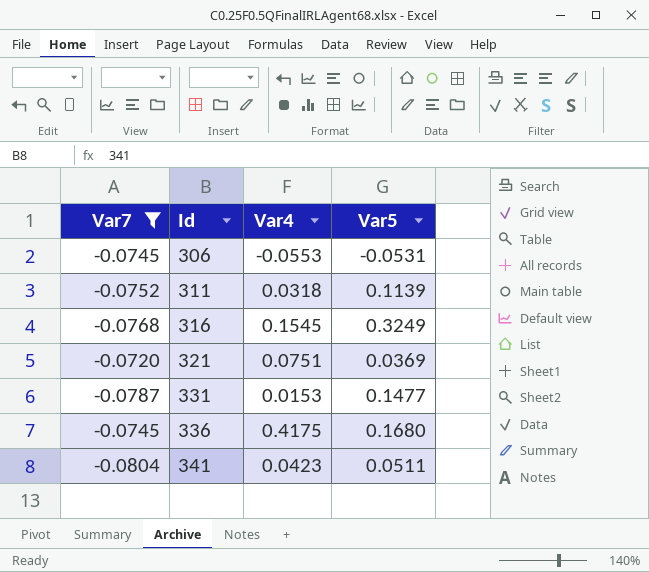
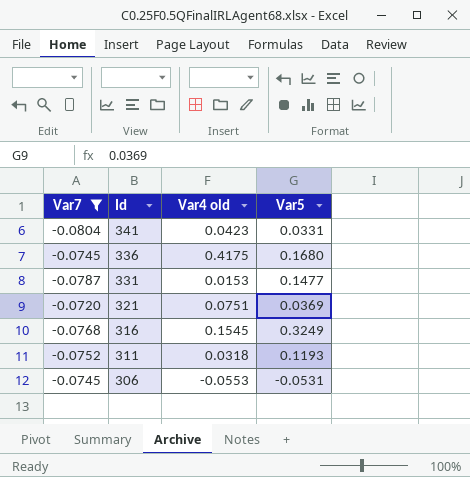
row order: Id ascending -> Id descending
column name: Var4 -> Var4 old
341 | Var5: 0.0511 -> 0.0331
311 | Var5: 0.1139 -> 0.1193

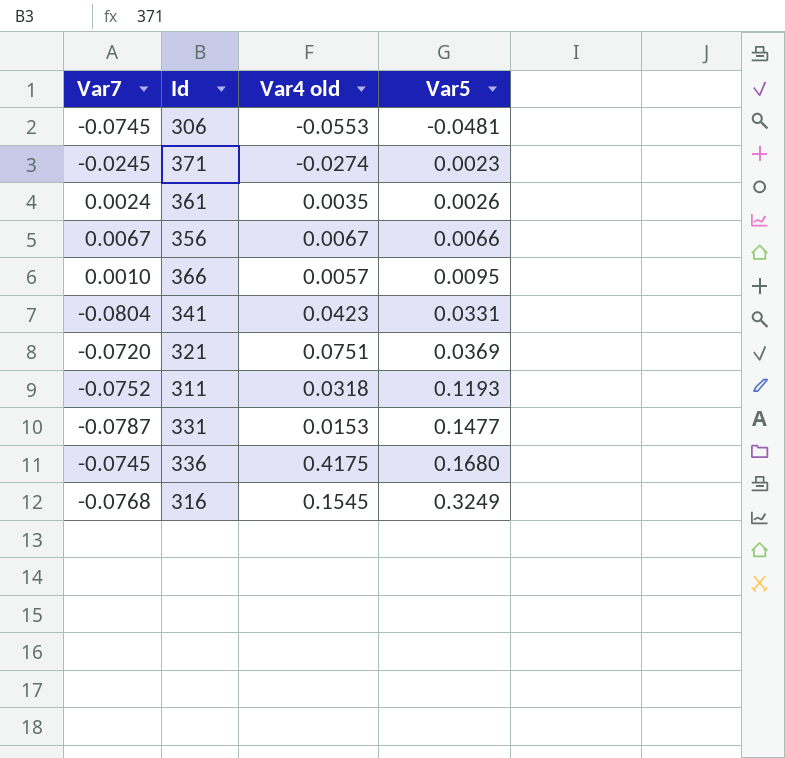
filter: Var7 <= -0.0720 -> none
row order: Id descending -> Var5 ascending
306 | Var5: -0.0531 -> -0.0481

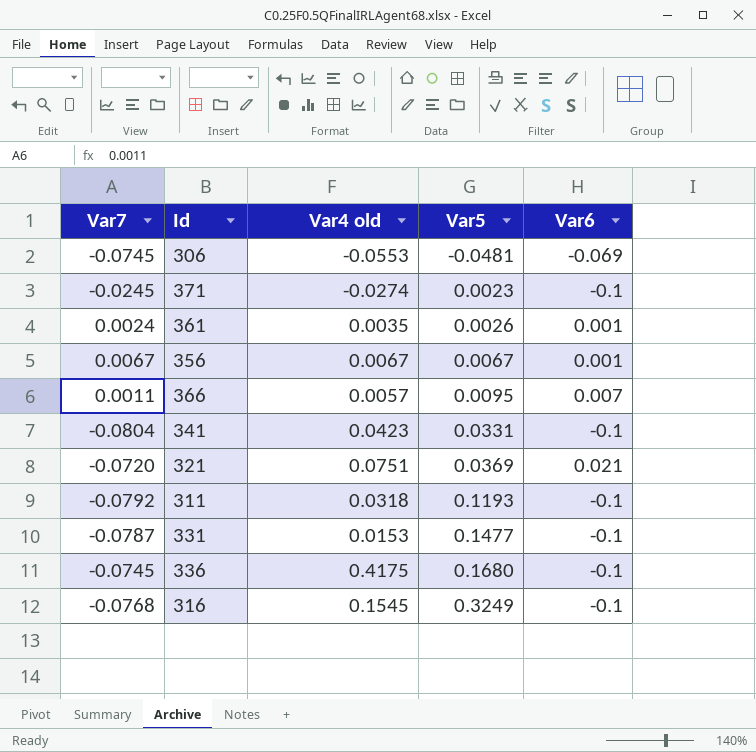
column Var6 | position: none -> 5
356 | Var5: 0.0066 -> 0.0067
366 | Var7: 0.0010 -> 0.0011
311 | Var7: -0.0752 -> -0.0792

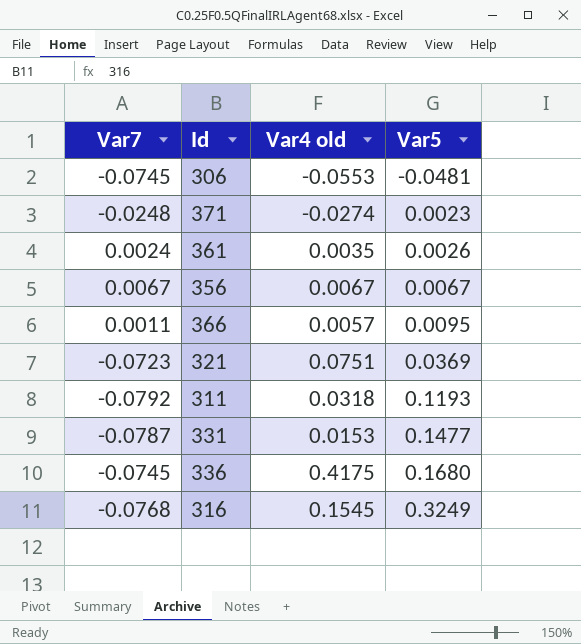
column Var6 | position: 5 -> none
row 341: -0.0804 | 0.0423 | 0.0331 | -0.1 -> none
371 | Var7: -0.0245 -> -0.0248
321 | Var7: -0.0720 -> -0.0723

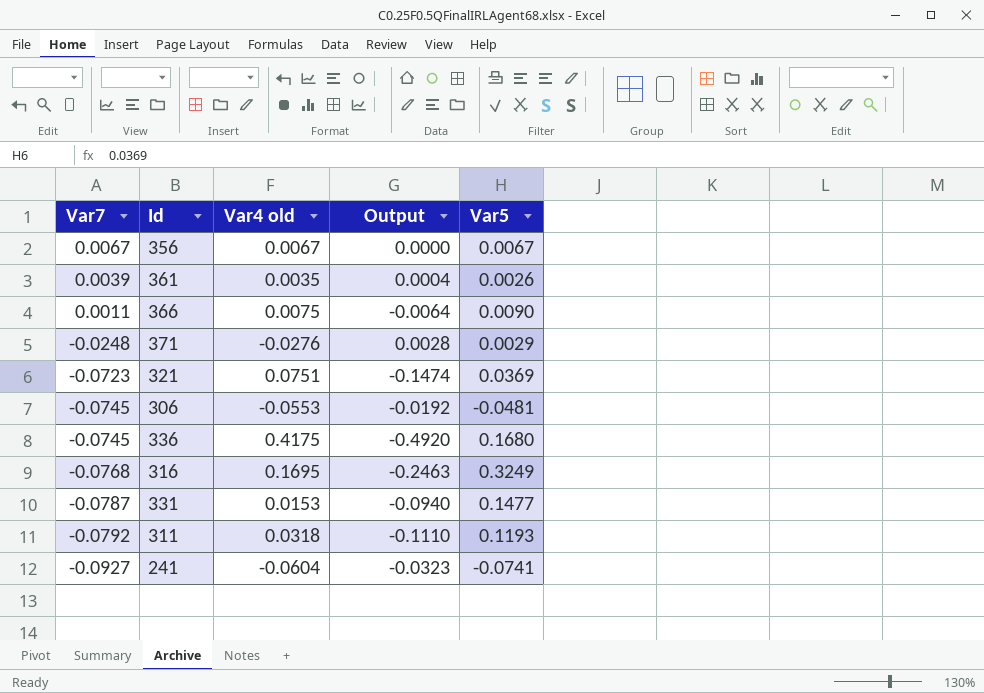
row order: Var5 ascending -> Var7 descending
column Output | formula: none -> [Var7] - [Var4 old]
361 | Var7: 0.0024 -> 0.0039
366 | Var4 old: 0.0057 -> 0.0075
366 | Var5: 0.0095 -> 0.0090
371 | Var4 old: -0.0274 -> -0.0276
371 | Var5: 0.0023 -> 0.0029
316 | Var4 old: 0.1545 -> 0.1695
row 241: none -> -0.0927 | -0.0604 | -0.0323 | -0.0741

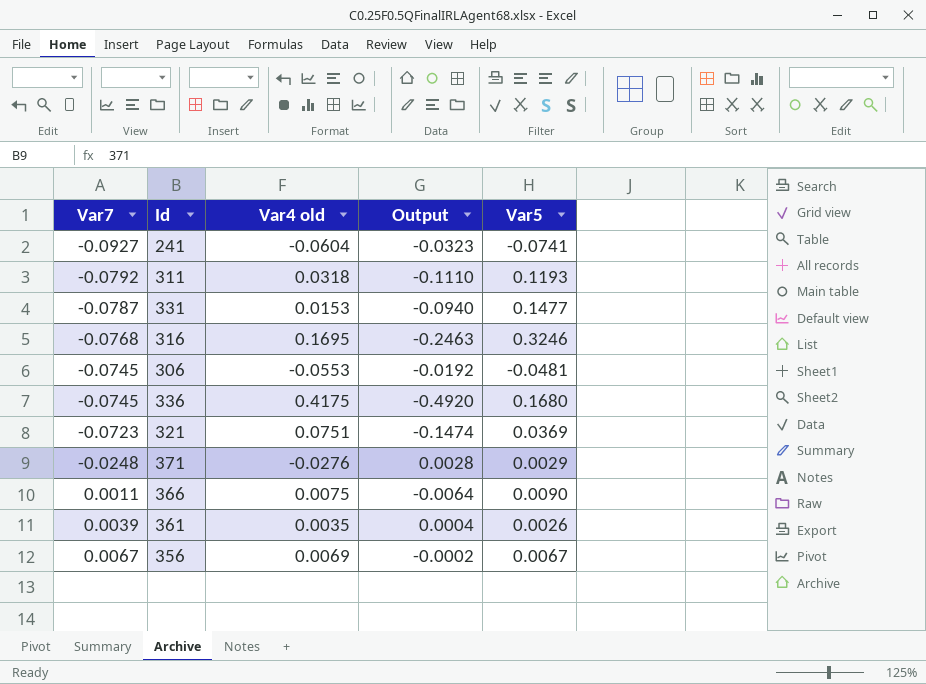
row order: Var7 descending -> Var7 ascending
316 | Var5: 0.3249 -> 0.3246
356 | Var4 old: 0.0067 -> 0.0069
356 | Output: 0.0000 -> -0.0002

